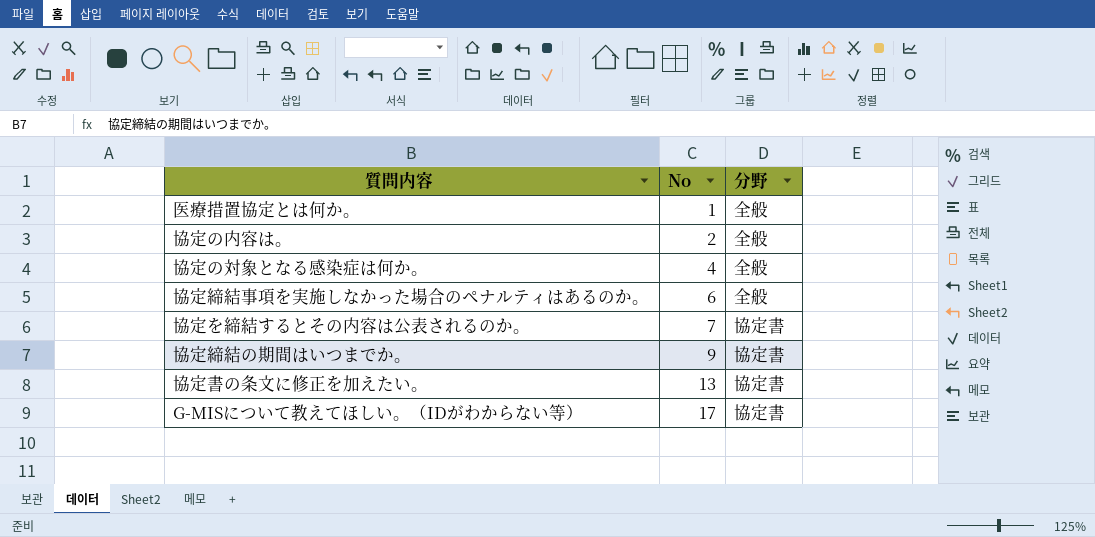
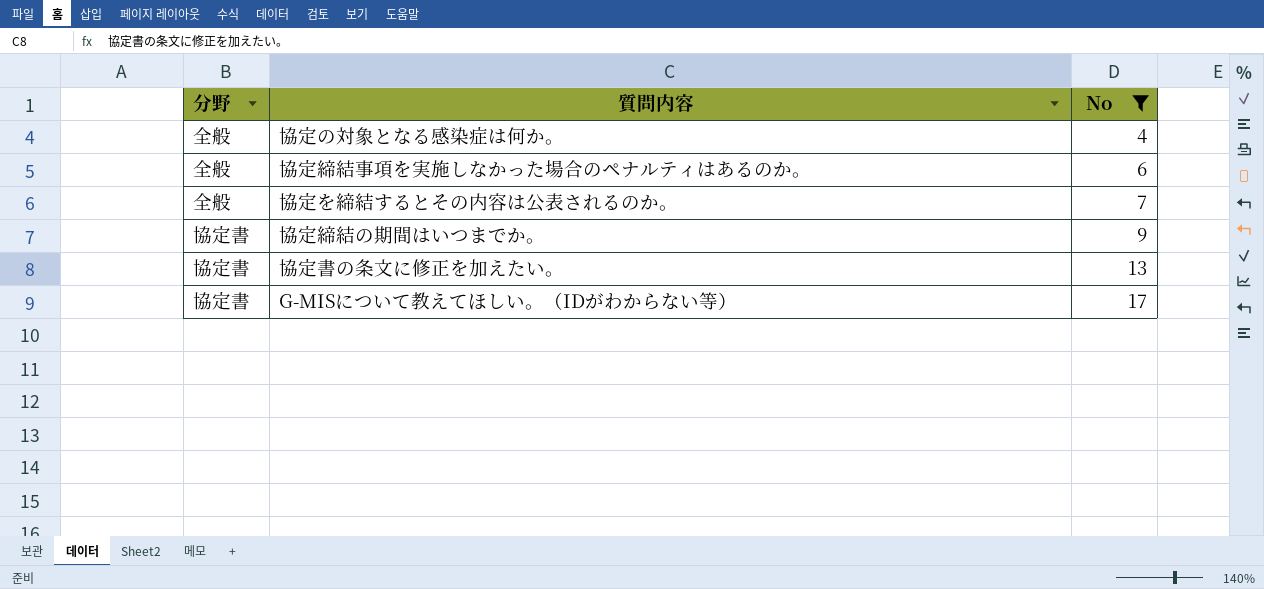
filter: none -> No >= 4
column 分野 | position: 3 -> 1
協定を締結するとその内容は公表されるのか。 | 分野: 協定書 -> 全般

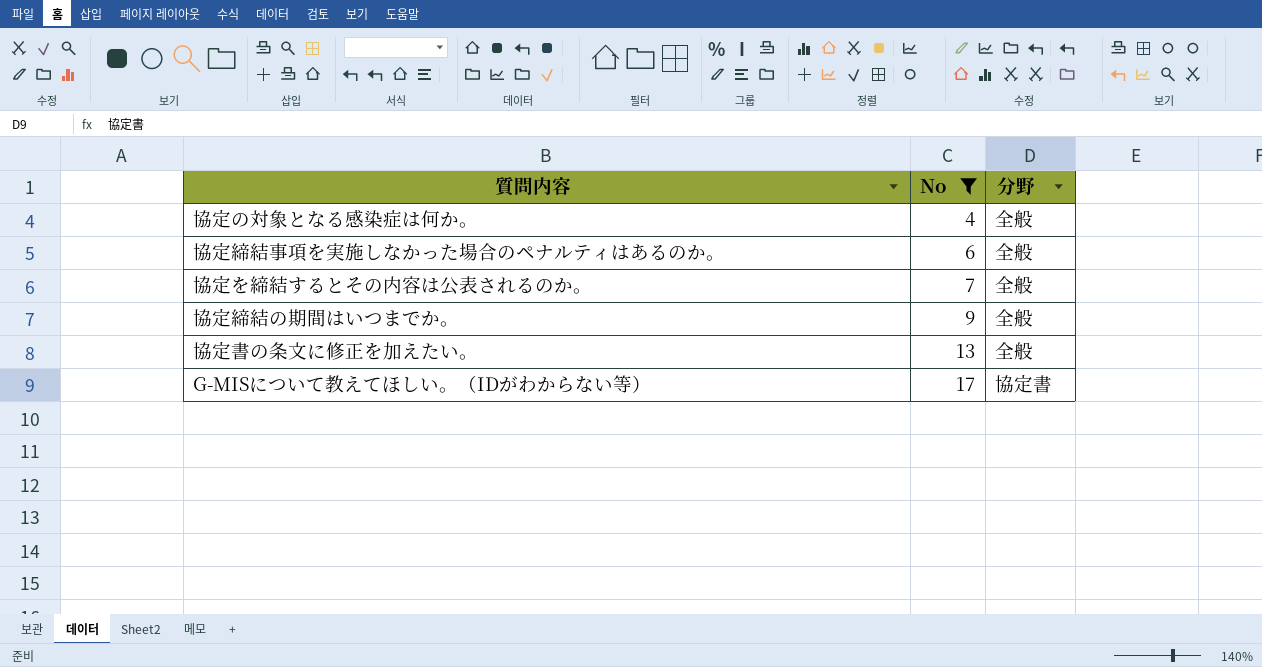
column 分野 | position: 1 -> 3
協定締結の期間はいつまでか。 | 分野: 協定書 -> 全般
協定書の条文に修正を加えたい。 | 分野: 協定書 -> 全般

